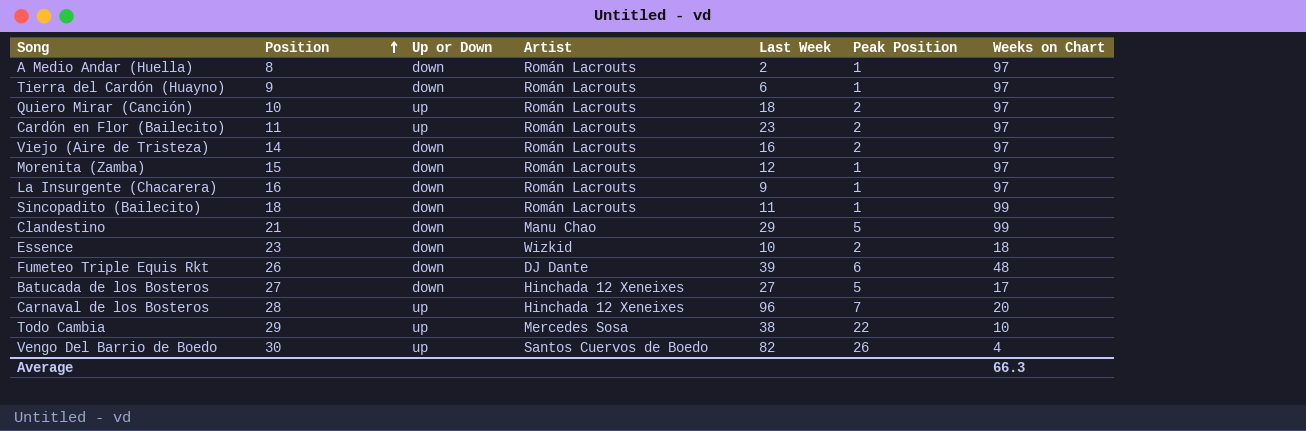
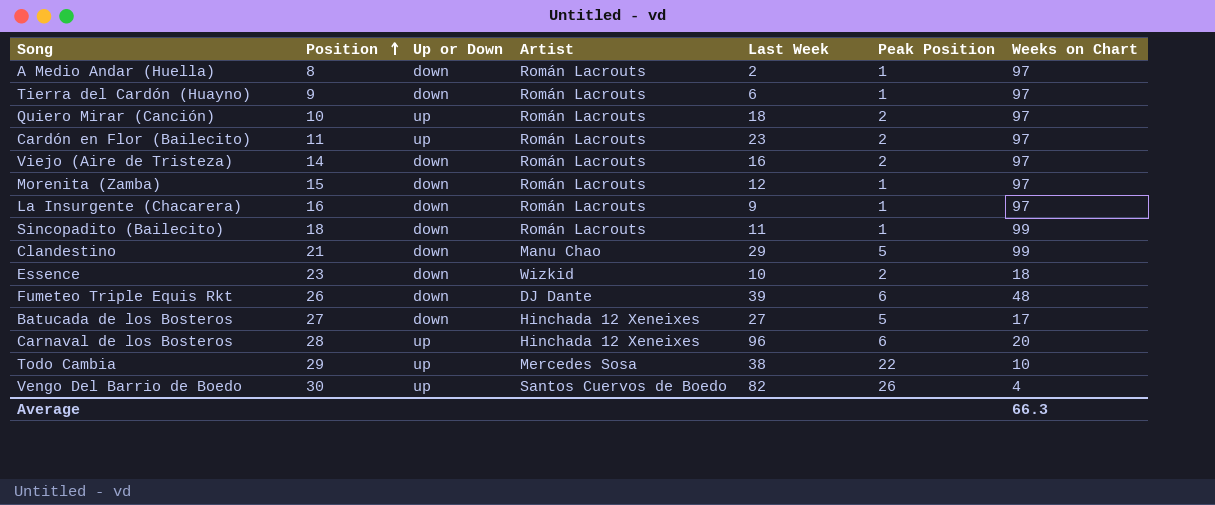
Carnaval de los Bosteros | Peak Position: 7 -> 6

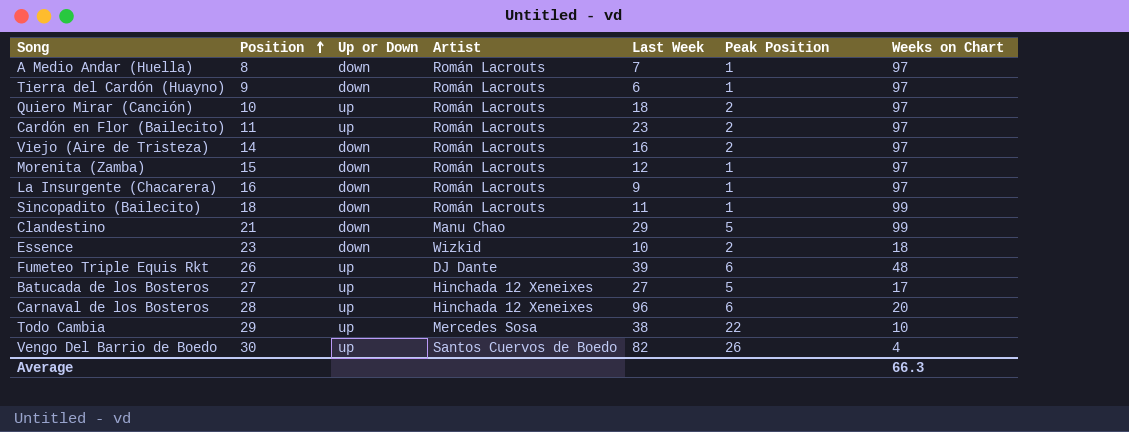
A Medio Andar (Huella) | Last Week: 2 -> 7
Fumeteo Triple Equis Rkt | Up or Down: down -> up
Batucada de los Bosteros | Up or Down: down -> up

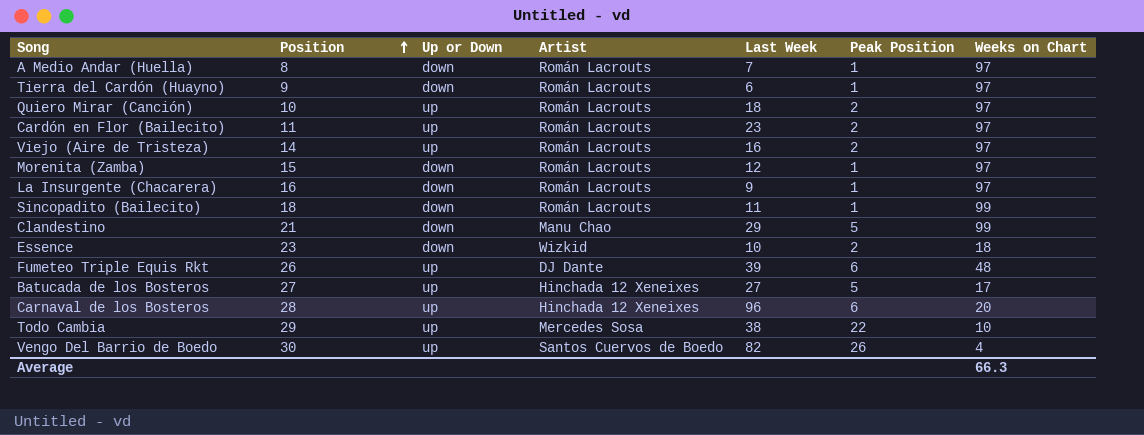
Viejo (Aire de Tristeza) | Up or Down: down -> up

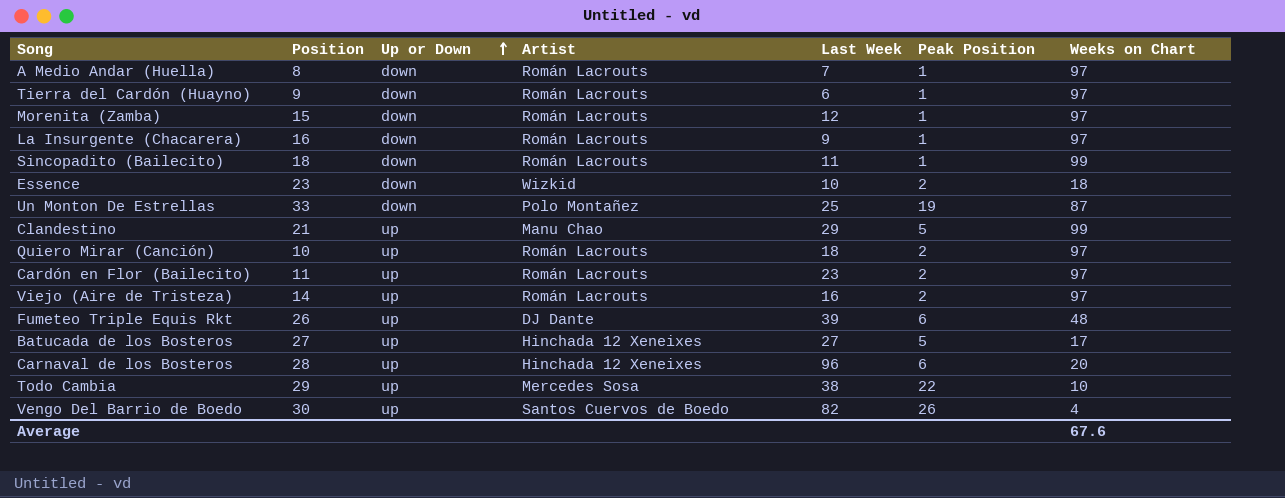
row order: Position ascending -> Up or Down ascending
row Un Monton De Estrellas: none -> 33 | down | Polo Montañez | 25 | 19 | 87
Clandestino | Up or Down: down -> up
Average | Weeks on Chart: 66.3 -> 67.6

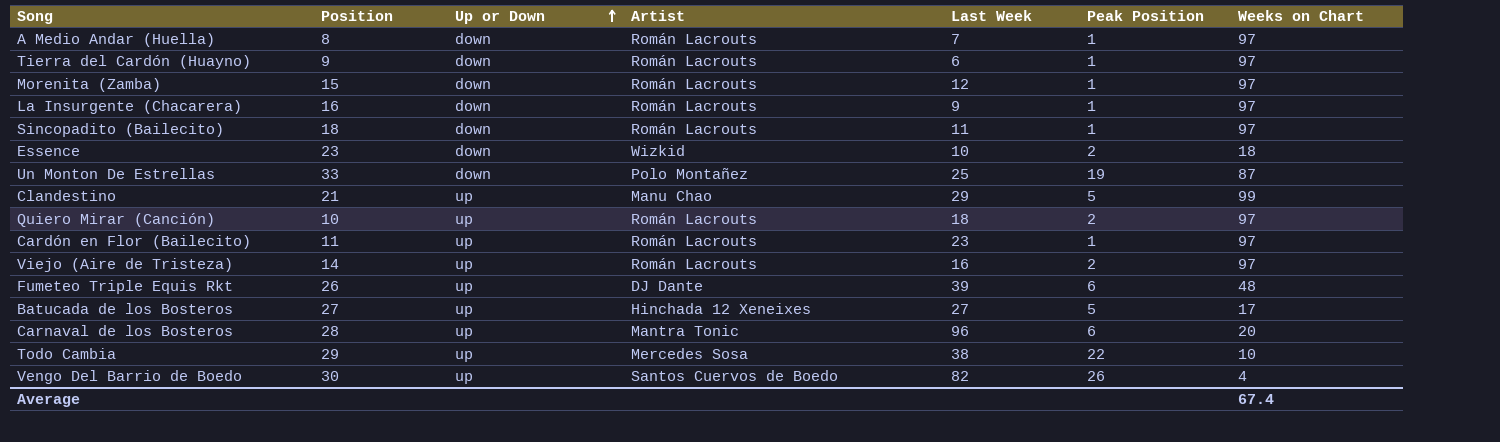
Sincopadito (Bailecito) | Weeks on Chart: 99 -> 97
Cardón en Flor (Bailecito) | Peak Position: 2 -> 1
Carnaval de los Bosteros | Artist: Hinchada 12 Xeneixes -> Mantra Tonic
Average | Weeks on Chart: 67.6 -> 67.4

